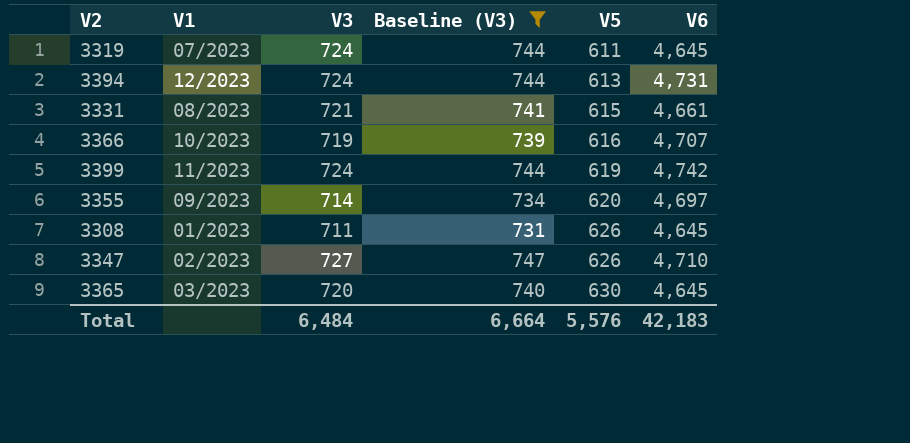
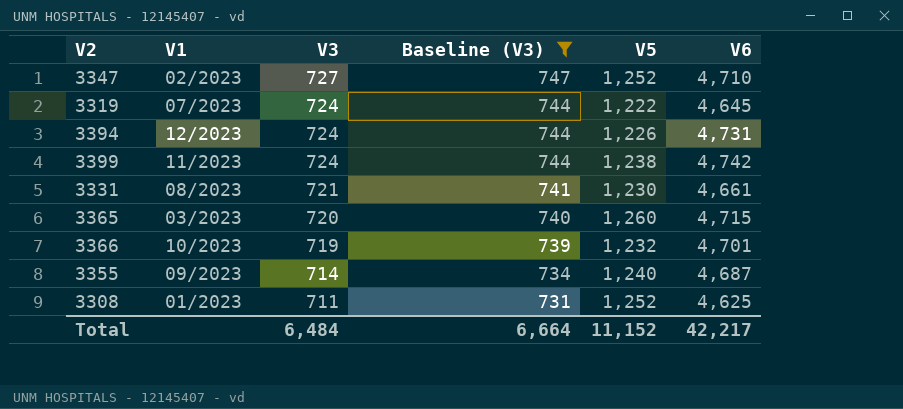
row order: V5 ascending -> V3 descending
3347 | V5: 626 -> 1,252
3319 | V5: 611 -> 1,222
3394 | V5: 613 -> 1,226
3399 | V5: 619 -> 1,238
3331 | V5: 615 -> 1,230
3365 | V5: 630 -> 1,260
3365 | V6: 4,645 -> 4,715
3366 | V5: 616 -> 1,232
3366 | V6: 4,707 -> 4,701
3355 | V5: 620 -> 1,240
3355 | V6: 4,697 -> 4,687
3308 | V5: 626 -> 1,252
3308 | V6: 4,645 -> 4,625
Total | V5: 5,576 -> 11,152
Total | V6: 42,183 -> 42,217

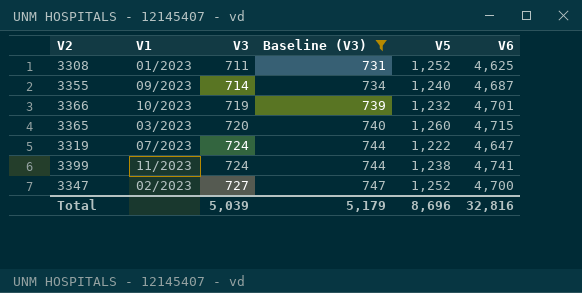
row order: V3 descending -> V3 ascending
row 3394: 12/2023 | 724 | 744 | 1,226 | 4,731 -> none
row 3331: 08/2023 | 721 | 741 | 1,230 | 4,661 -> none
3319 | V6: 4,645 -> 4,647
3399 | V6: 4,742 -> 4,741
3347 | V6: 4,710 -> 4,700
Total | V3: 6,484 -> 5,039
Total | Baseline (V3): 6,664 -> 5,179
Total | V5: 11,152 -> 8,696
Total | V6: 42,217 -> 32,816

